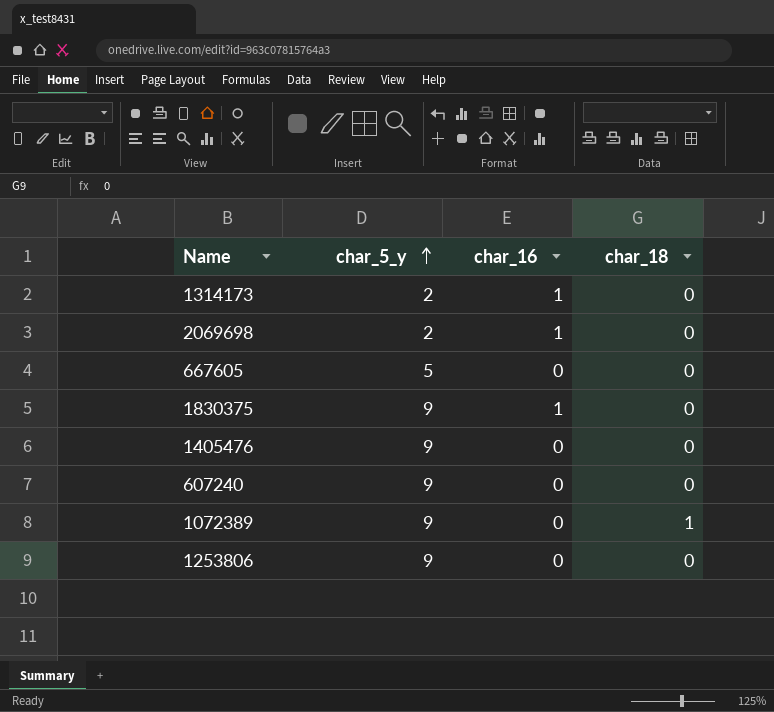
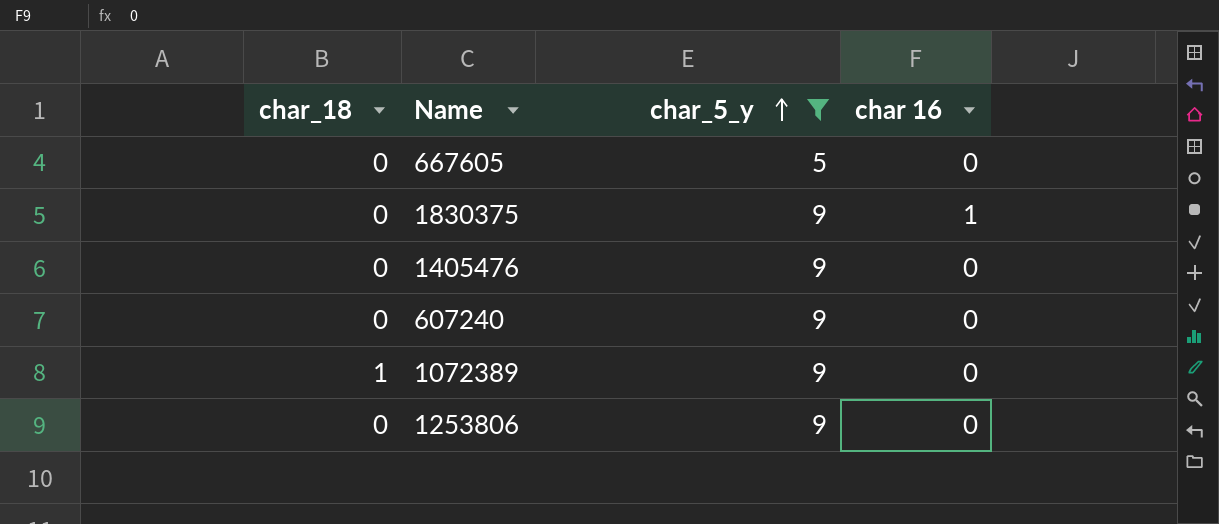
filter: none -> char_5_y != 2
column char_18 | position: 4 -> 1
column name: char_16 -> char 16

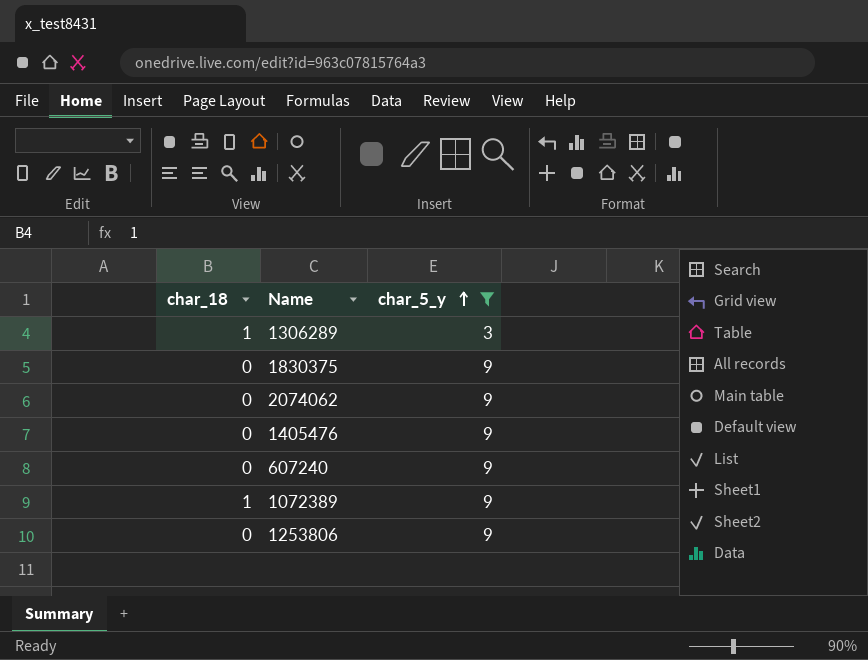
column char 16 | position: 4 -> none
row 667605: 0 | 5 | 0 -> none
row 1306289: none -> 1 | 3
row 2074062: none -> 0 | 9

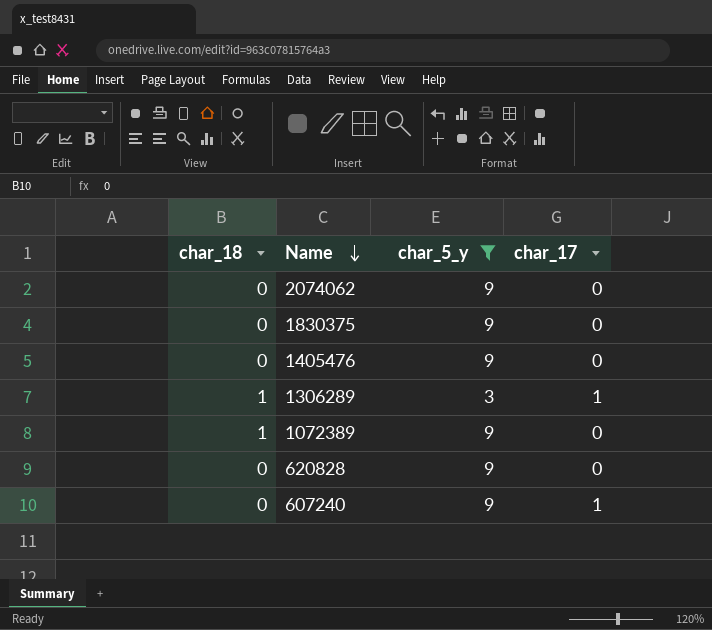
row order: char_5_y ascending -> Name descending
column char_17 | position: none -> 4
row 1253806: 0 | 9 -> none
row 620828: none -> 0 | 9 | 0

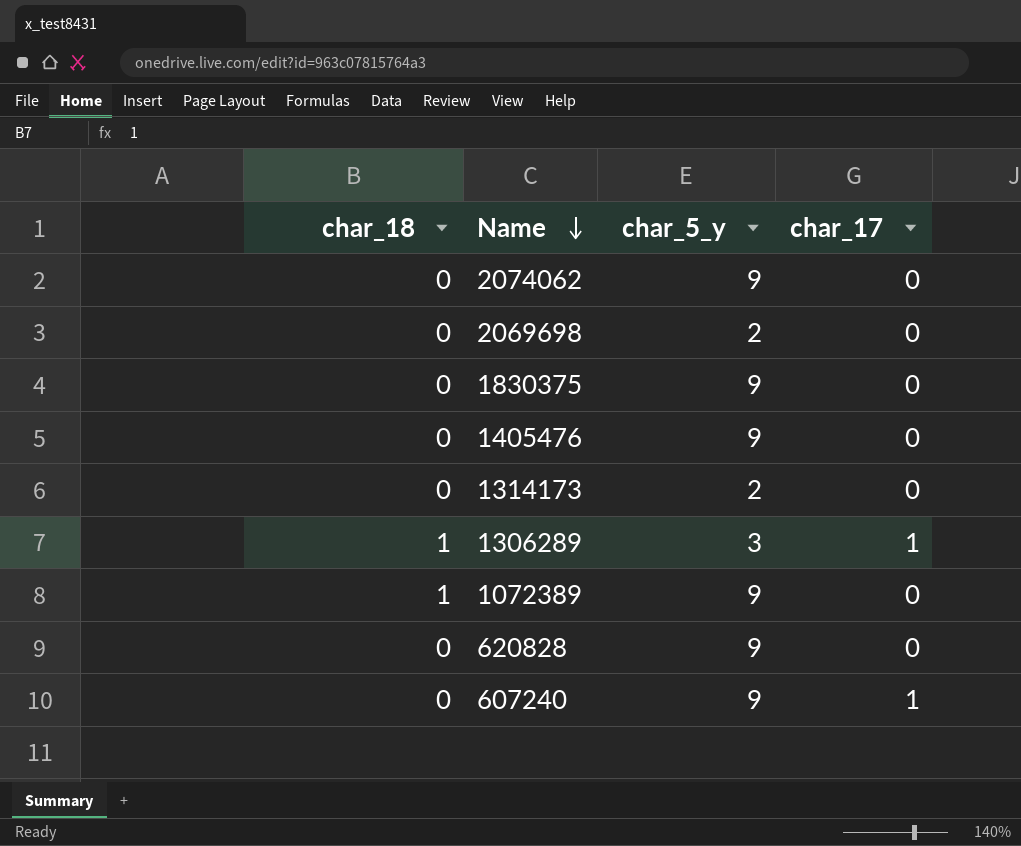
filter: char_5_y != 2 -> none

